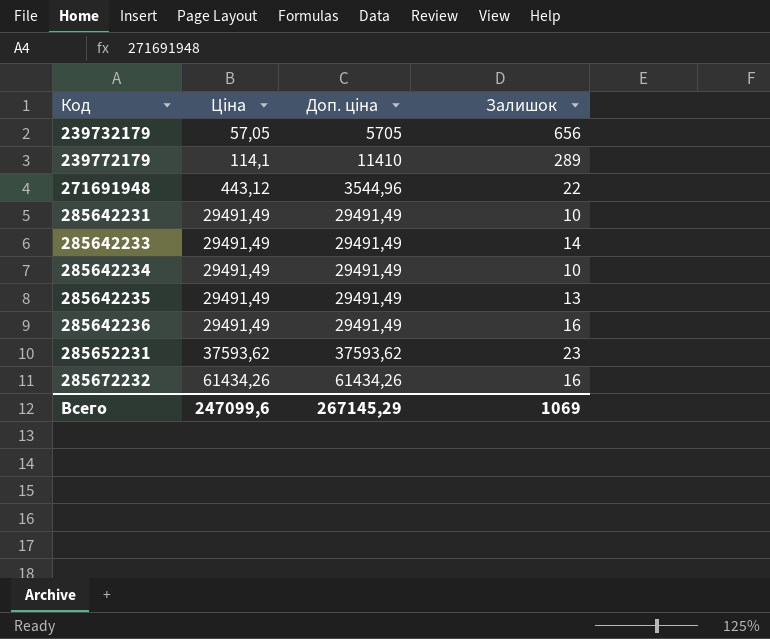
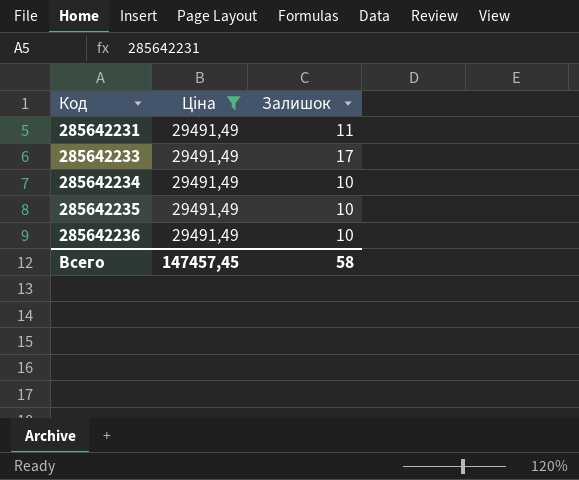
filter: none -> Ціна = 29491,49
column Доп. ціна | position: 3 -> none
285642231 | Залишок: 10 -> 11
285642233 | Залишок: 14 -> 17
285642235 | Залишок: 13 -> 10
285642236 | Залишок: 16 -> 10
Всего | Ціна: 247099,6 -> 147457,45
Всего | Залишок: 1069 -> 58

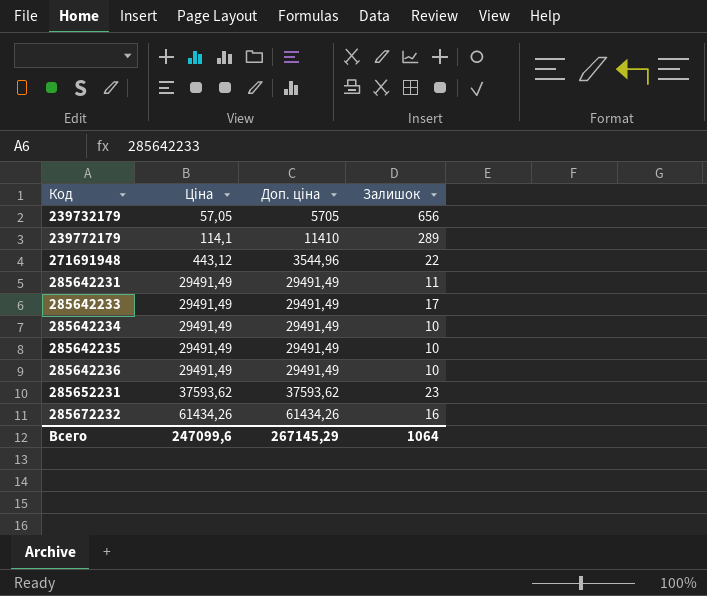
filter: Ціна = 29491,49 -> none
column Доп. ціна | position: none -> 3
Всего | Ціна: 147457,45 -> 247099,6
Всего | Залишок: 58 -> 1064

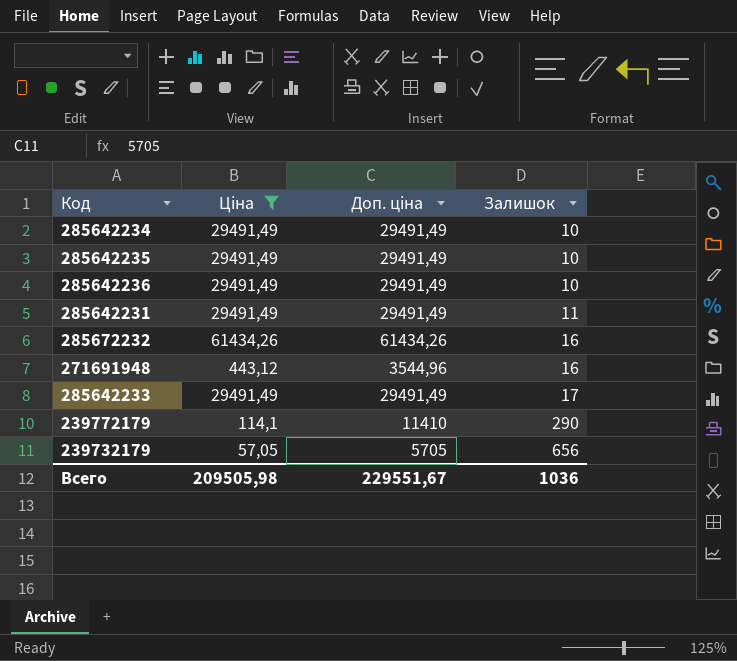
filter: none -> Ціна != 37593,62
row order: Код ascending -> Залишок ascending
271691948 | Залишок: 22 -> 16
239772179 | Залишок: 289 -> 290
Всего | Ціна: 247099,6 -> 209505,98
Всего | Доп. ціна: 267145,29 -> 229551,67
Всего | Залишок: 1064 -> 1036

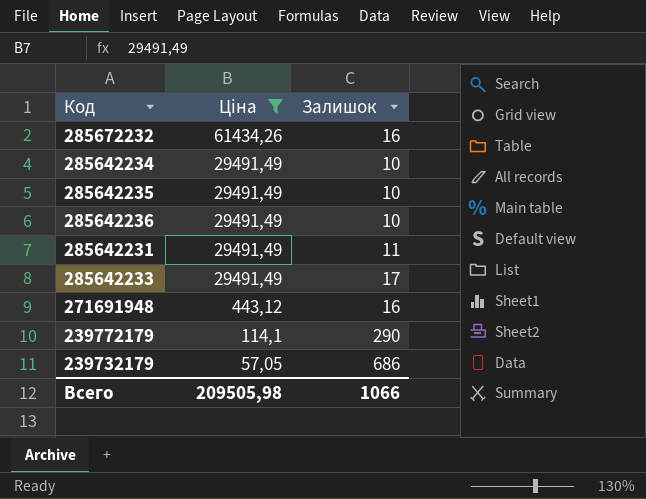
row order: Залишок ascending -> Ціна descending
column Доп. ціна | position: 3 -> none
239732179 | Залишок: 656 -> 686
Всего | Залишок: 1036 -> 1066

